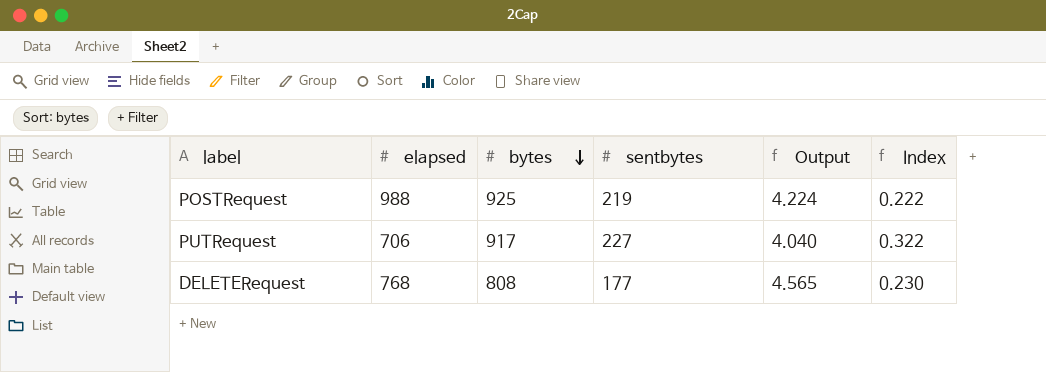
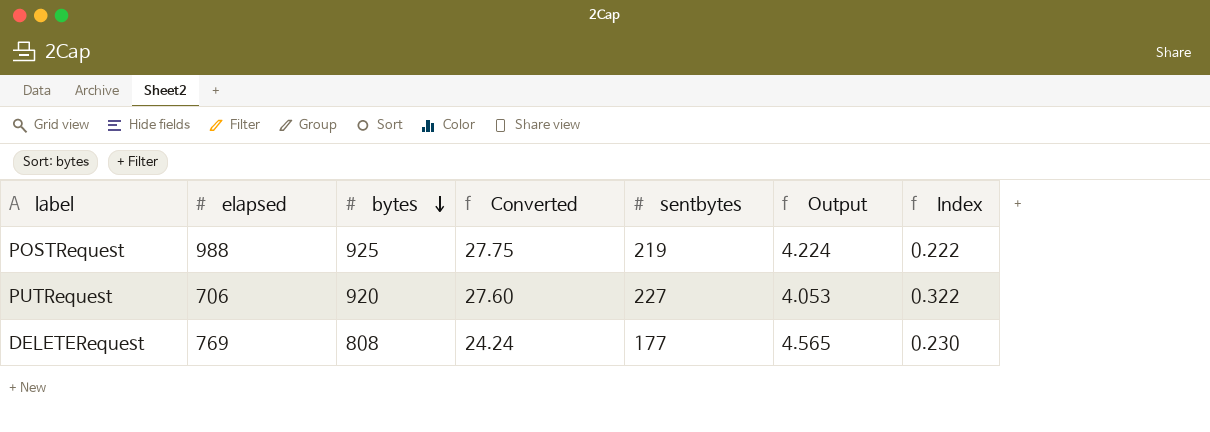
column Converted | formula: none -> [bytes] * 0.03
PUTRequest | bytes: 917 -> 920
PUTRequest | Output: 4.040 -> 4.053
DELETERequest | elapsed: 768 -> 769

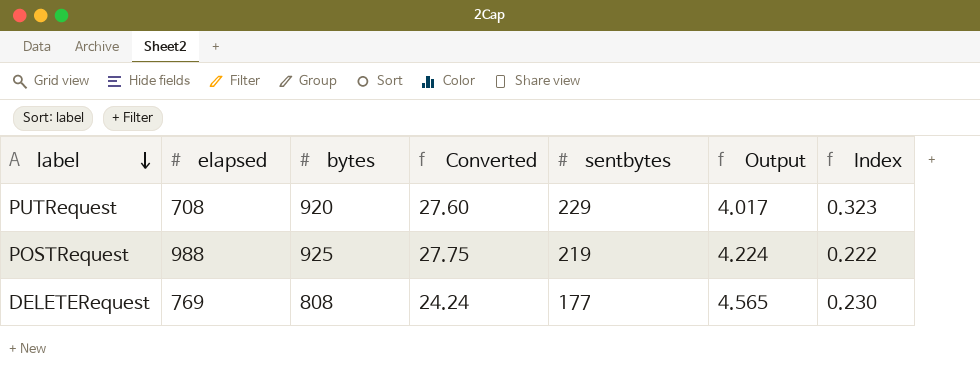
row order: bytes descending -> label descending
PUTRequest | elapsed: 706 -> 708
PUTRequest | sentbytes: 227 -> 229
PUTRequest | Output: 4.053 -> 4.017
PUTRequest | Index: 0.322 -> 0.323

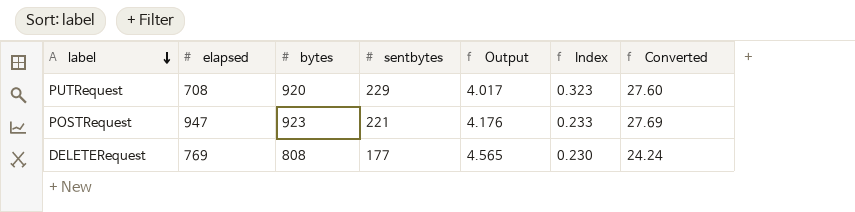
column Converted | position: 4 -> 7
POSTRequest | elapsed: 988 -> 947
POSTRequest | bytes: 925 -> 923
POSTRequest | sentbytes: 219 -> 221
POSTRequest | Output: 4.224 -> 4.176
POSTRequest | Index: 0.222 -> 0.233
POSTRequest | Converted: 27.75 -> 27.69

